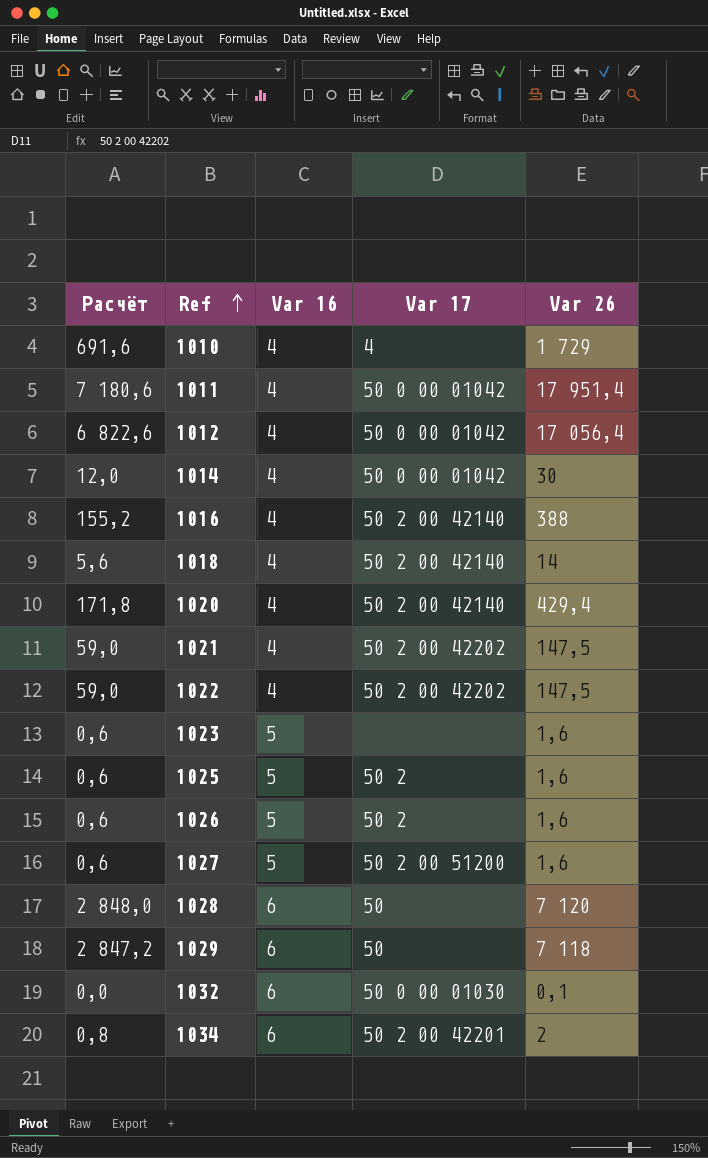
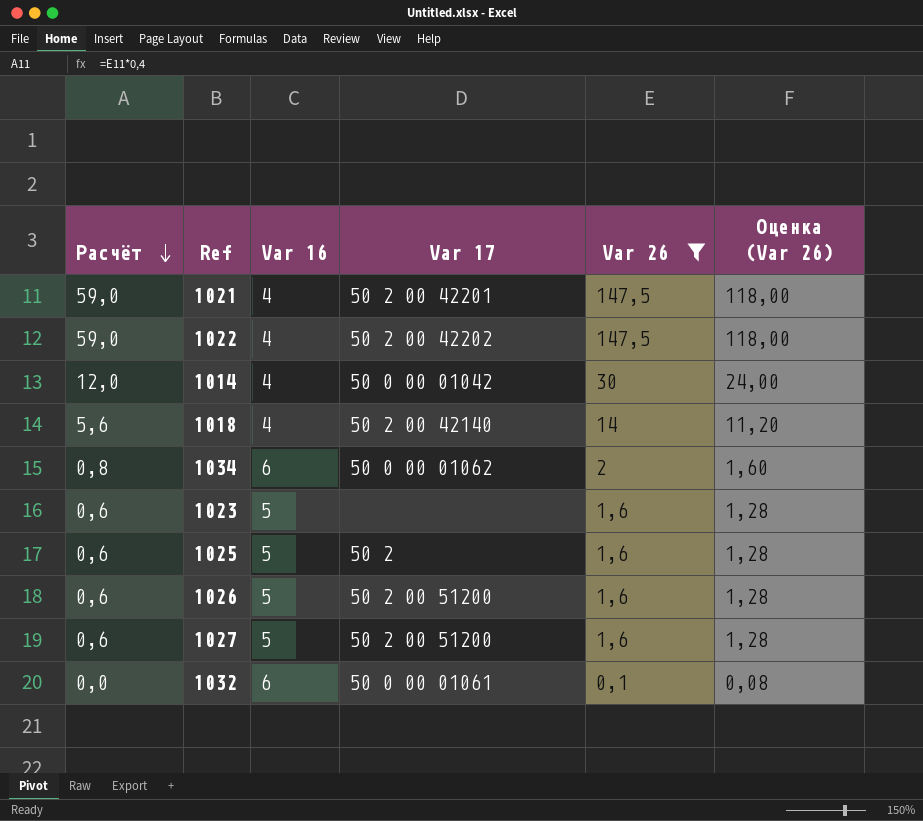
filter: none -> Var 26 <= 147,5
row order: Ref ascending -> Расчёт descending
column Оценка (Var 26) | formula: none -> [Var 26] * 0,8
1021 | Var 17: 50 2 00 42202 -> 50 2 00 42201
1034 | Var 17: 50 2 00 42201 -> 50 0 00 01062
1026 | Var 17: 50 2 -> 50 2 00 51200
1032 | Var 17: 50 0 00 01030 -> 50 0 00 01061

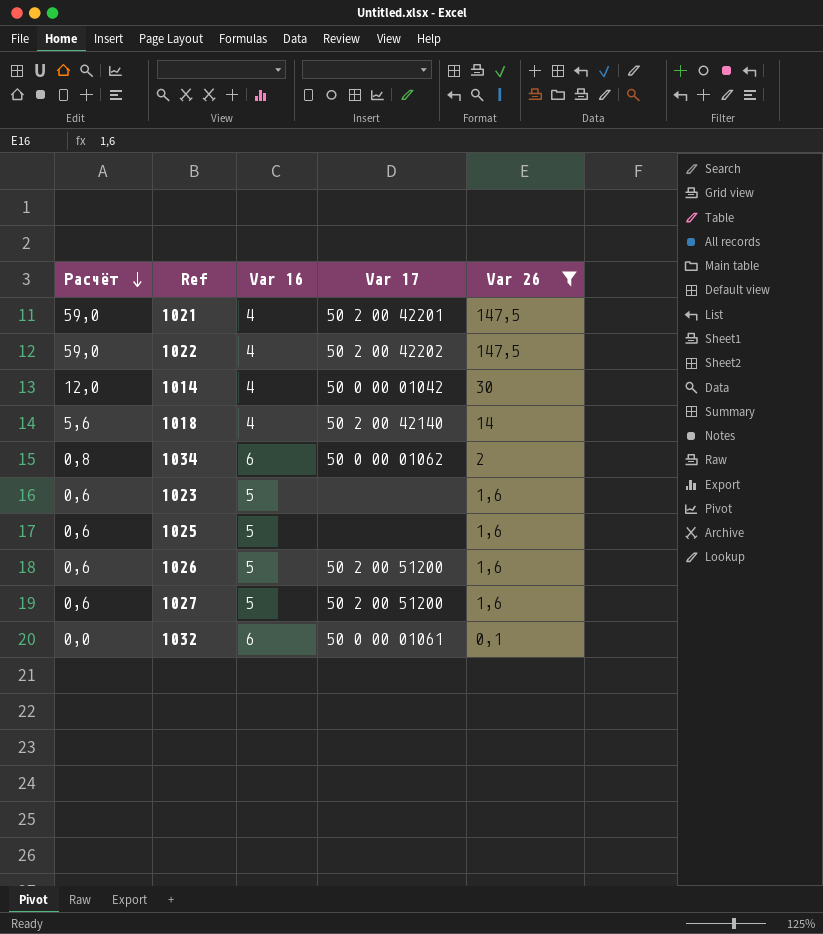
column Оценка (Var 26) | formula: [Var 26] * 0,8 -> none
1025 | Var 17: 50 2 -> none

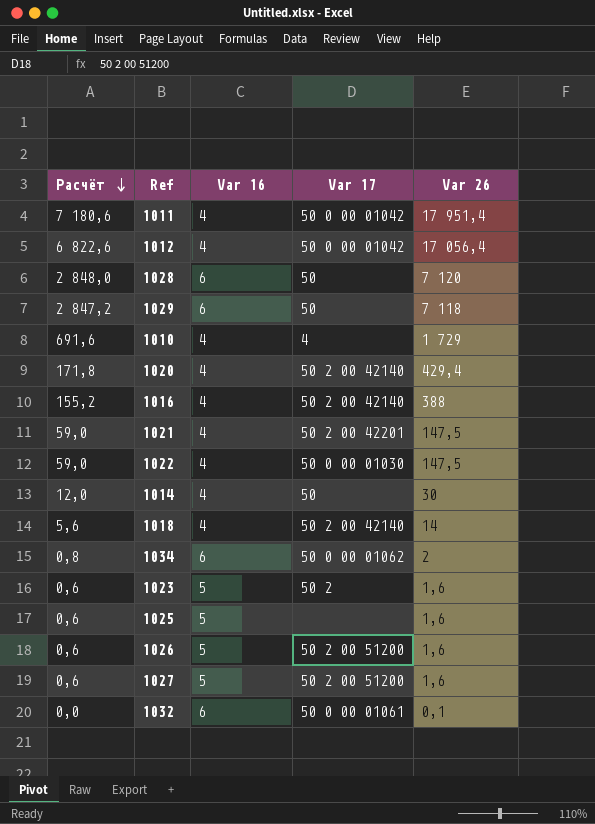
filter: Var 26 <= 147,5 -> none
1022 | Var 17: 50 2 00 42202 -> 50 0 00 01030
1014 | Var 17: 50 0 00 01042 -> 50
1023 | Var 17: none -> 50 2

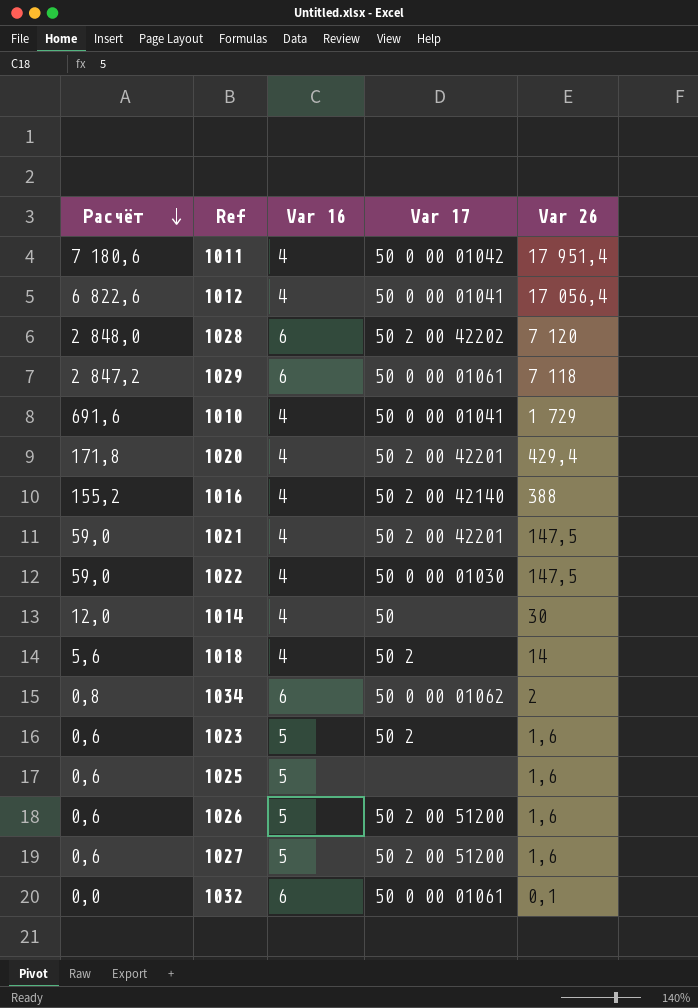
1012 | Var 17: 50 0 00 01042 -> 50 0 00 01041
1028 | Var 17: 50 -> 50 2 00 42202
1029 | Var 17: 50 -> 50 0 00 01061
1010 | Var 17: 4 -> 50 0 00 01041
1020 | Var 17: 50 2 00 42140 -> 50 2 00 42201
1018 | Var 17: 50 2 00 42140 -> 50 2

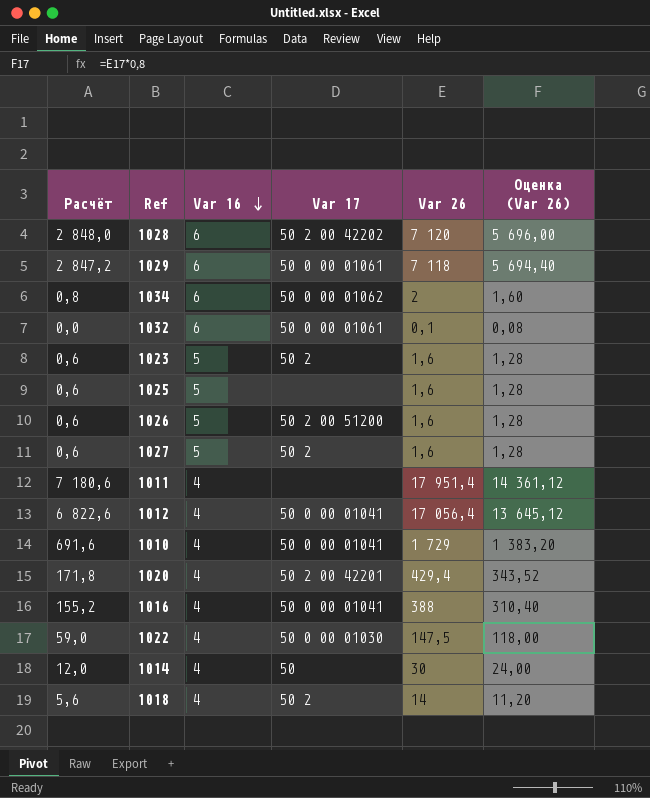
row order: Расчёт descending -> Var 16 descending
column Оценка (Var 26) | formula: none -> [Var 26] * 0,8
row 1021: 59,0 | 4 | 50 2 00 42201 | 147,5 -> none
1027 | Var 17: 50 2 00 51200 -> 50 2
1011 | Var 17: 50 0 00 01042 -> none
1016 | Var 17: 50 2 00 42140 -> 50 0 00 01041

